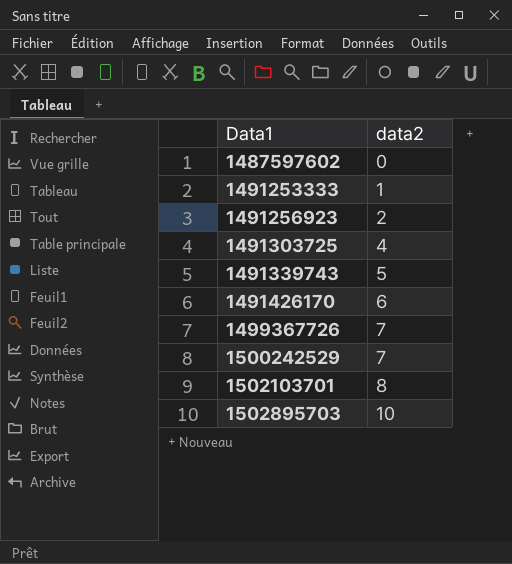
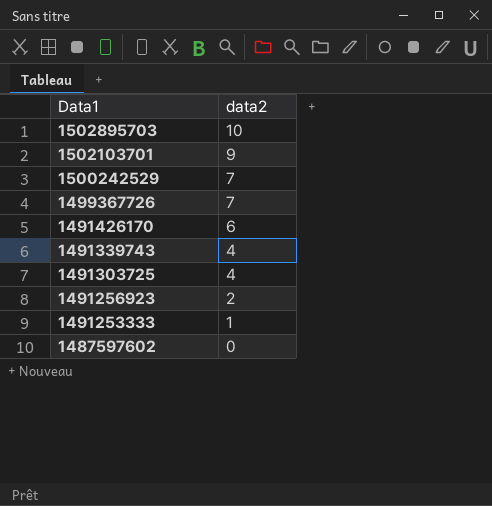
row order: Data1 ascending -> Data1 descending
1502103701 | data2: 8 -> 9
1491339743 | data2: 5 -> 4

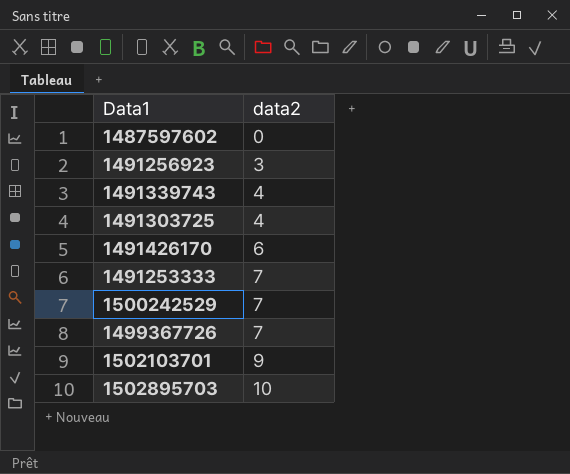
row order: Data1 descending -> data2 ascending
1491256923 | data2: 2 -> 3
1491253333 | data2: 1 -> 7

